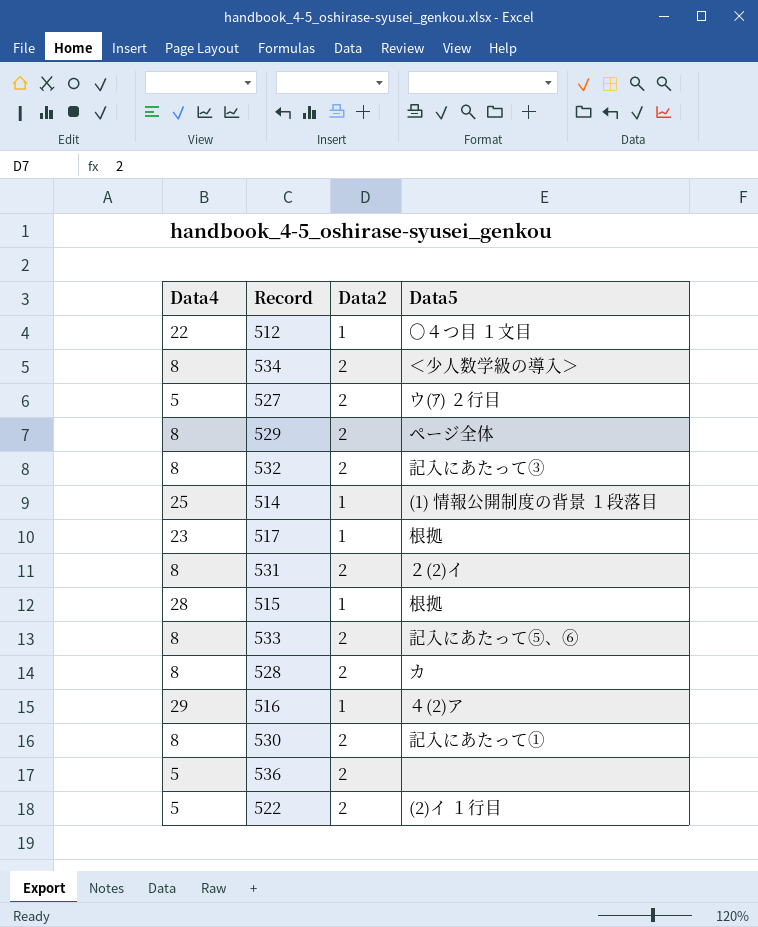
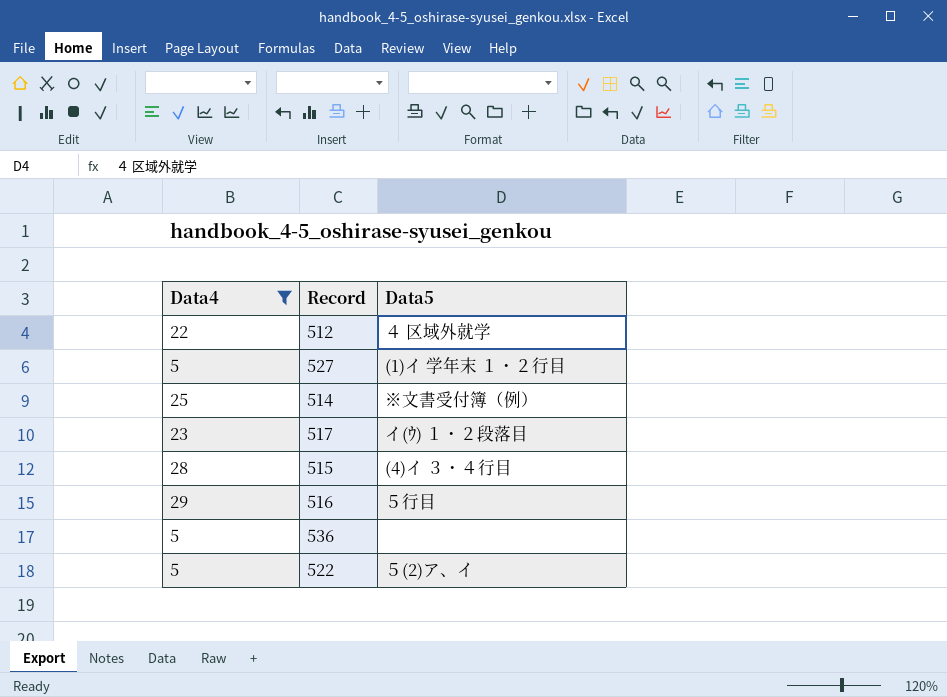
filter: none -> Data4 != 8
column Data2 | position: 3 -> none
512 | Data5: ○４つ目 １文目 -> ４ 区域外就学
527 | Data5: ウ(ｱ) ２行目 -> (1)イ 学年末 １・２行目
514 | Data5: (1) 情報公開制度の背景 １段落目 -> ※文書受付簿（例）
517 | Data5: 根拠 -> イ(ｳ) １・２段落目
515 | Data5: 根拠 -> (4)イ ３・４行目
516 | Data5: ４(2)ア -> ５行目
522 | Data5: (2)イ １行目 -> ５(2)ア、イ

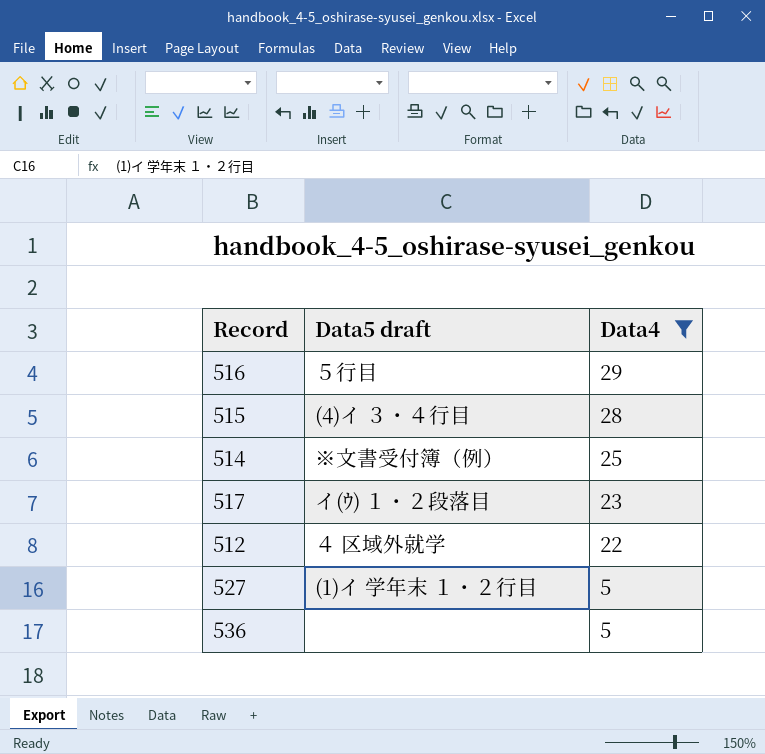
row order: none -> Data4 descending
column name: Data5 -> Data5 draft
column Data4 | position: 1 -> 3
row 522: 5 | ５(2)ア、イ -> none

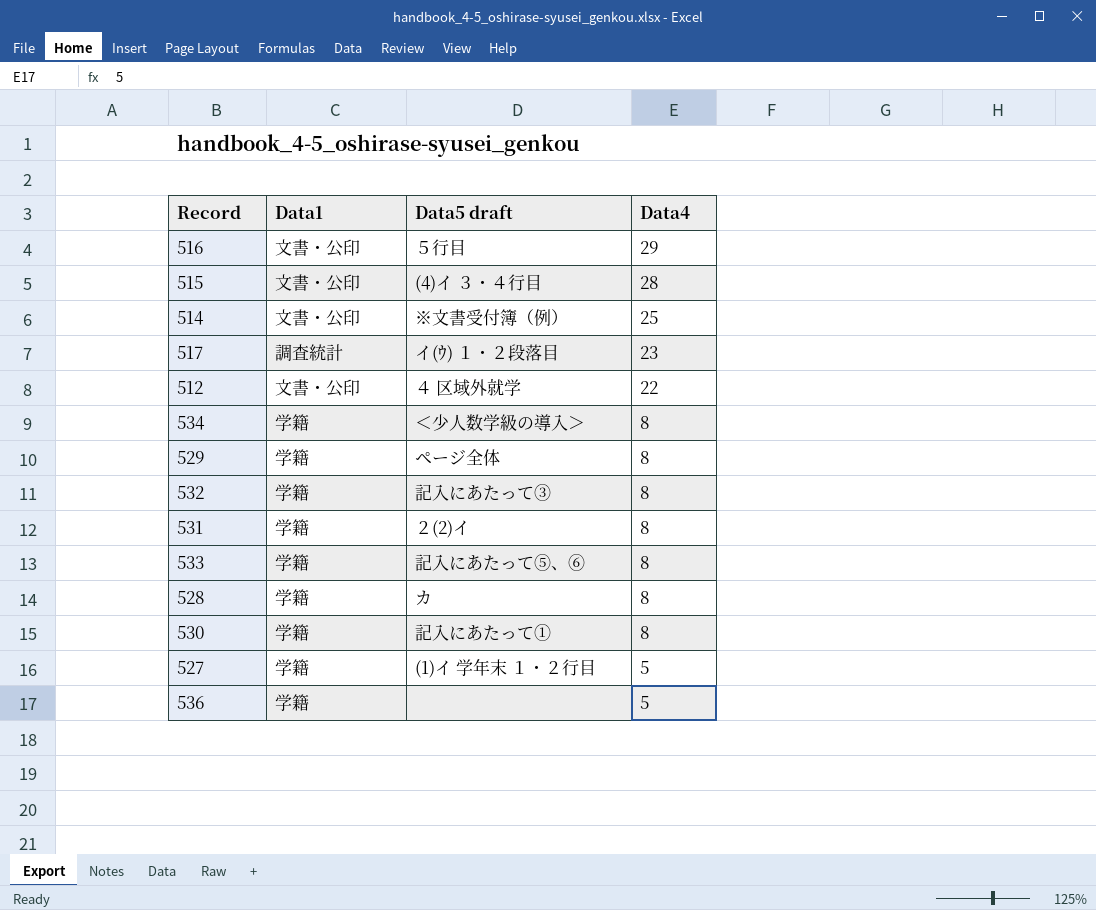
filter: Data4 != 8 -> none
column Data1 | position: none -> 2

